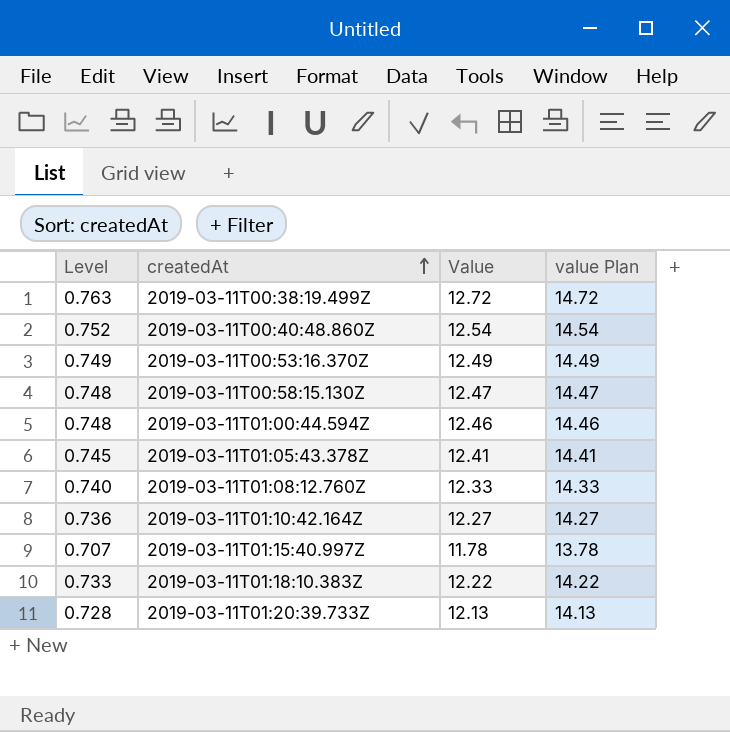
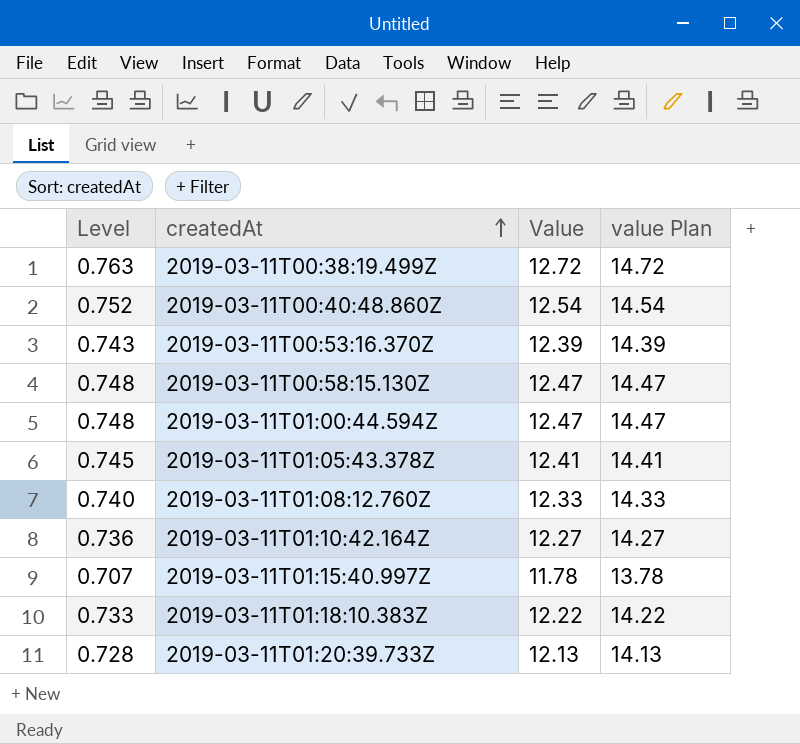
2019-03-11T00:53:16.370Z | Level: 0.749 -> 0.743
2019-03-11T00:53:16.370Z | Value: 12.49 -> 12.39
2019-03-11T00:53:16.370Z | value Plan: 14.49 -> 14.39
2019-03-11T01:00:44.594Z | Value: 12.46 -> 12.47
2019-03-11T01:00:44.594Z | value Plan: 14.46 -> 14.47

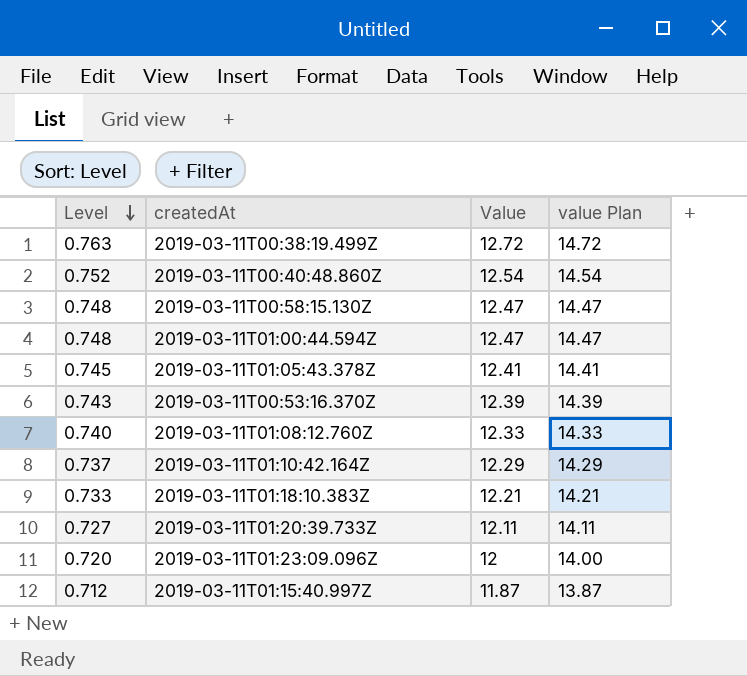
row order: createdAt ascending -> Level descending
2019-03-11T01:10:42.164Z | Level: 0.736 -> 0.737
2019-03-11T01:10:42.164Z | Value: 12.27 -> 12.29
2019-03-11T01:10:42.164Z | value Plan: 14.27 -> 14.29
2019-03-11T01:18:10.383Z | Value: 12.22 -> 12.21
2019-03-11T01:18:10.383Z | value Plan: 14.22 -> 14.21
2019-03-11T01:20:39.733Z | Level: 0.728 -> 0.727
2019-03-11T01:20:39.733Z | Value: 12.13 -> 12.11
2019-03-11T01:20:39.733Z | value Plan: 14.13 -> 14.11
row 2019-03-11T01:23:09.096Z: none -> 0.720 | 12 | 14.00
2019-03-11T01:15:40.997Z | Level: 0.707 -> 0.712
2019-03-11T01:15:40.997Z | Value: 11.78 -> 11.87
2019-03-11T01:15:40.997Z | value Plan: 13.78 -> 13.87

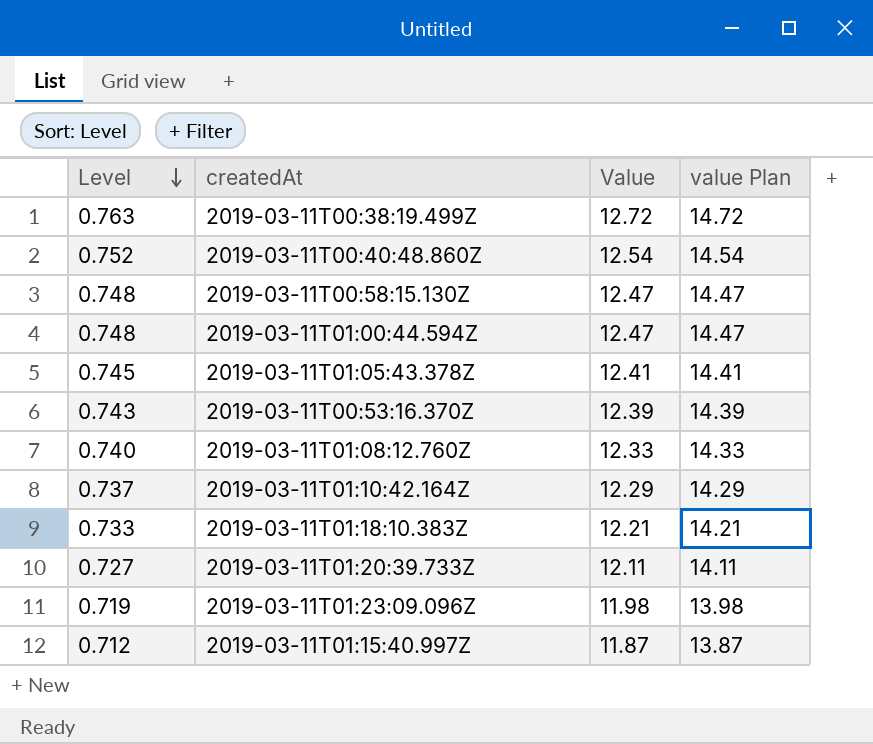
2019-03-11T01:23:09.096Z | Level: 0.720 -> 0.719
2019-03-11T01:23:09.096Z | Value: 12 -> 11.98
2019-03-11T01:23:09.096Z | value Plan: 14.00 -> 13.98

